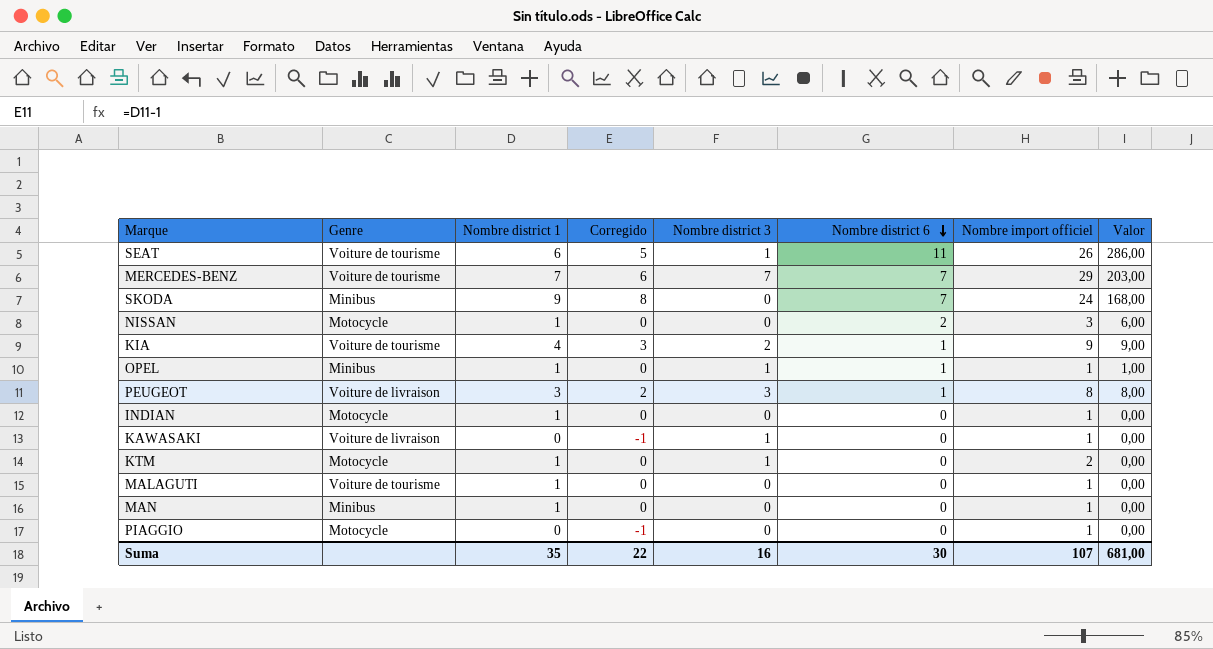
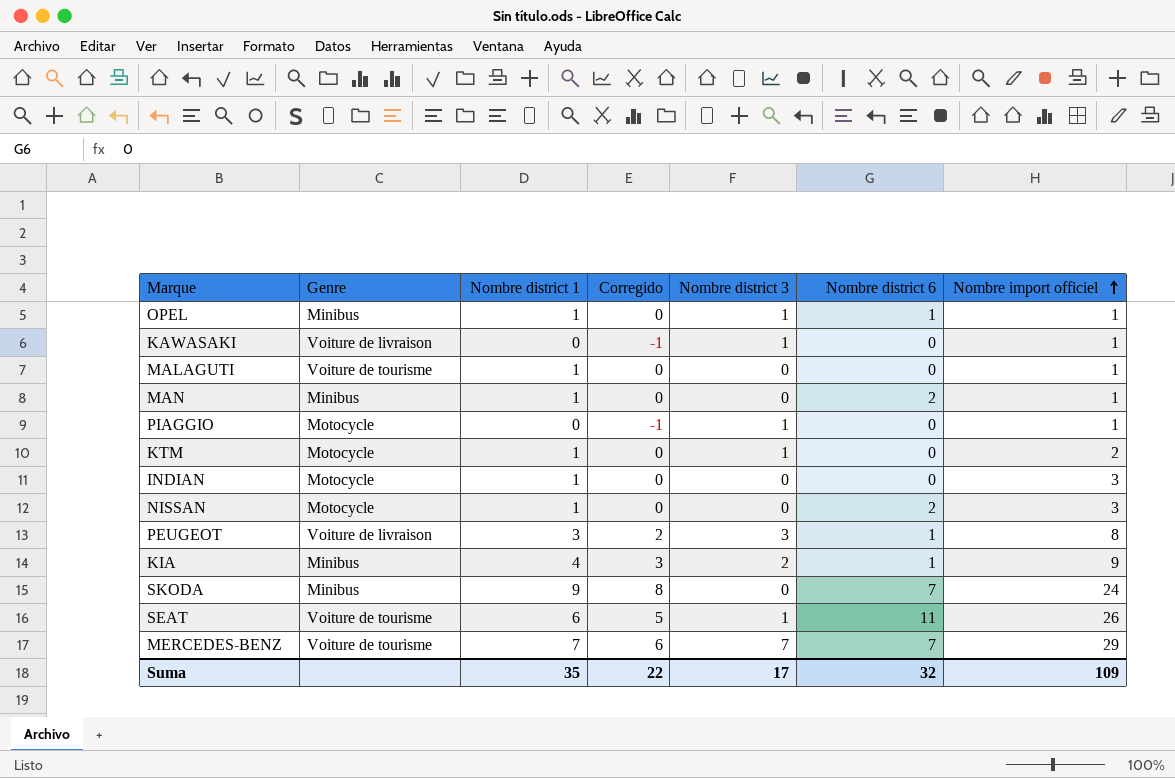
row order: Nombre district 6 descending -> Nombre import officiel ascending
column Valor | formula: [Nombre district 6] * [Nombre import officiel] -> none
MAN | Nombre district 6: 0 -> 2
PIAGGIO | Nombre district 3: 0 -> 1
INDIAN | Nombre import officiel: 1 -> 3
KIA | Genre: Voiture de tourisme -> Minibus
Suma | Nombre district 3: 16 -> 17
Suma | Nombre district 6: 30 -> 32
Suma | Nombre import officiel: 107 -> 109

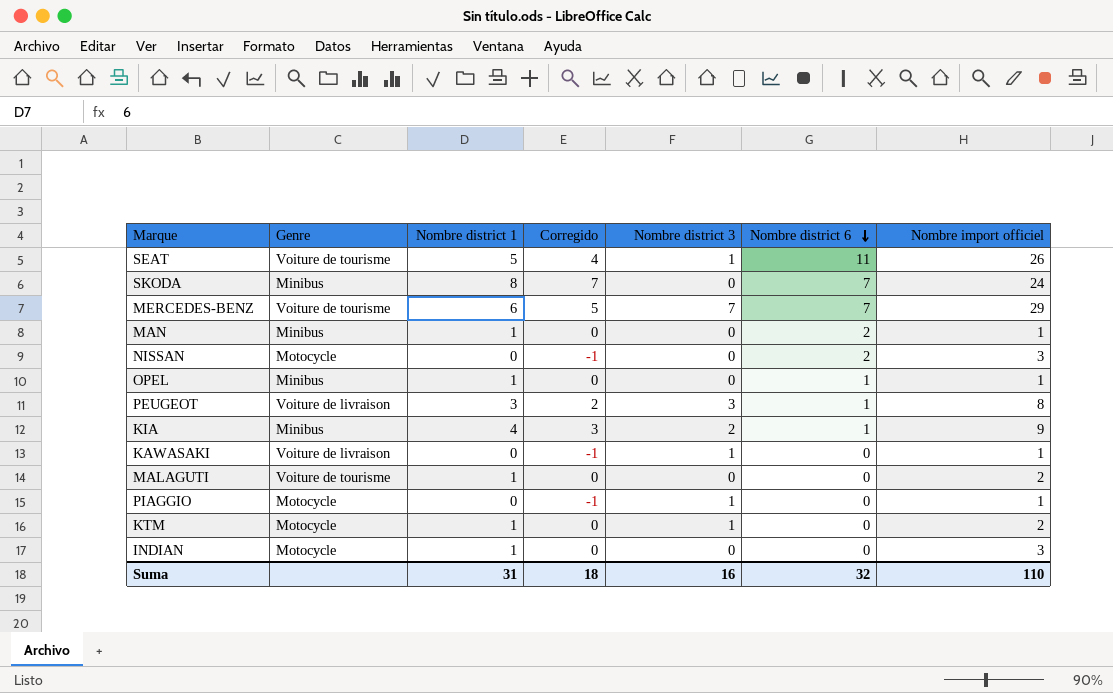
row order: Nombre import officiel ascending -> Nombre district 6 descending
SEAT | Nombre district 1: 6 -> 5
SEAT | Corregido: 5 -> 4
SKODA | Nombre district 1: 9 -> 8
SKODA | Corregido: 8 -> 7
MERCEDES-BENZ | Nombre district 1: 7 -> 6
MERCEDES-BENZ | Corregido: 6 -> 5
NISSAN | Nombre district 1: 1 -> 0
NISSAN | Corregido: 0 -> -1
OPEL | Nombre district 3: 1 -> 0
MALAGUTI | Nombre import officiel: 1 -> 2
Suma | Nombre district 1: 35 -> 31
Suma | Corregido: 22 -> 18
Suma | Nombre district 3: 17 -> 16
Suma | Nombre import officiel: 109 -> 110

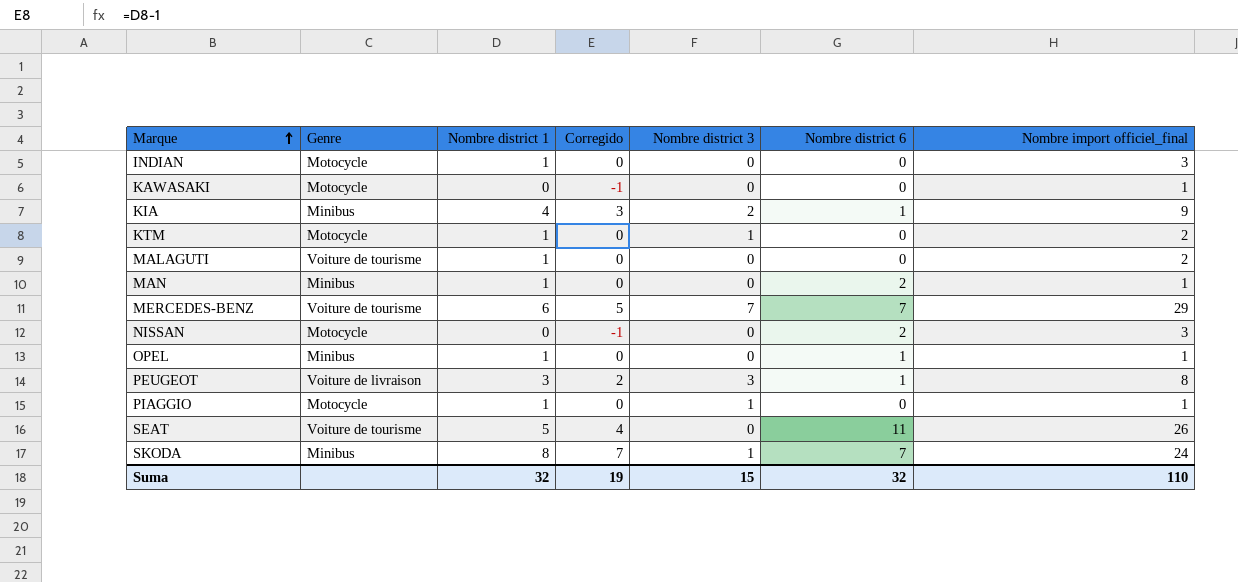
row order: Nombre district 6 descending -> Marque ascending
column name: Nombre import officiel -> Nombre import officiel_final
KAWASAKI | Genre: Voiture de livraison -> Motocycle
KAWASAKI | Nombre district 3: 1 -> 0
PIAGGIO | Nombre district 1: 0 -> 1
PIAGGIO | Corregido: -1 -> 0
SEAT | Nombre district 3: 1 -> 0
SKODA | Nombre district 3: 0 -> 1
Suma | Nombre district 1: 31 -> 32
Suma | Corregido: 18 -> 19
Suma | Nombre district 3: 16 -> 15

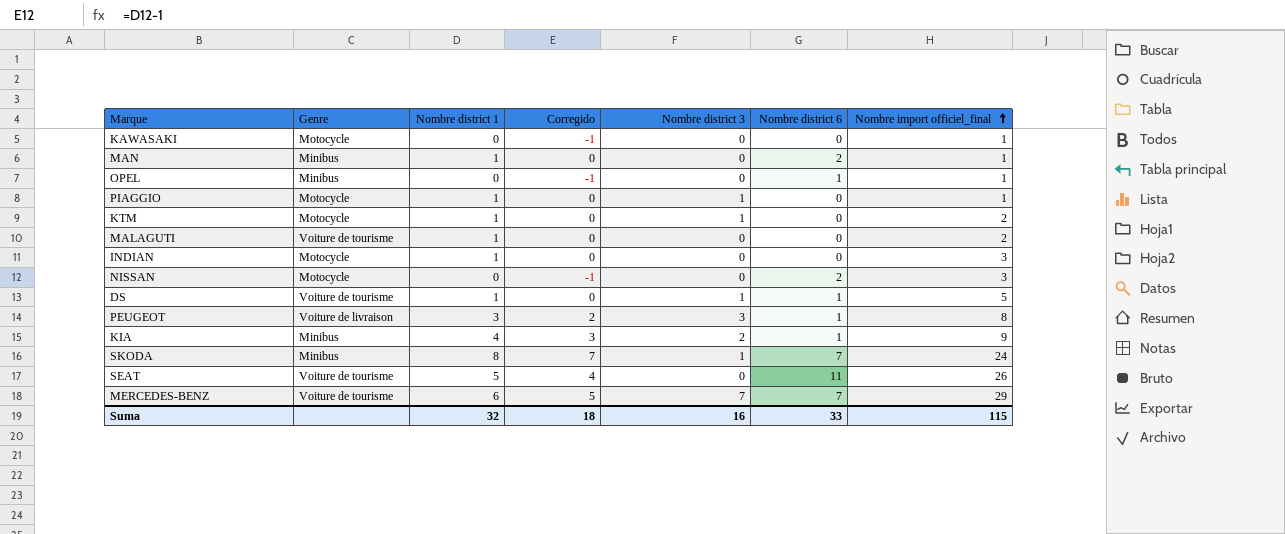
row order: Marque ascending -> Nombre import officiel_final ascending
OPEL | Nombre district 1: 1 -> 0
OPEL | Corregido: 0 -> -1
row DS: none -> Voiture de tourisme | 1 | 0 | 1 | 1 | 5
Suma | Corregido: 19 -> 18
Suma | Nombre district 3: 15 -> 16
Suma | Nombre district 6: 32 -> 33
Suma | Nombre import officiel_final: 110 -> 115

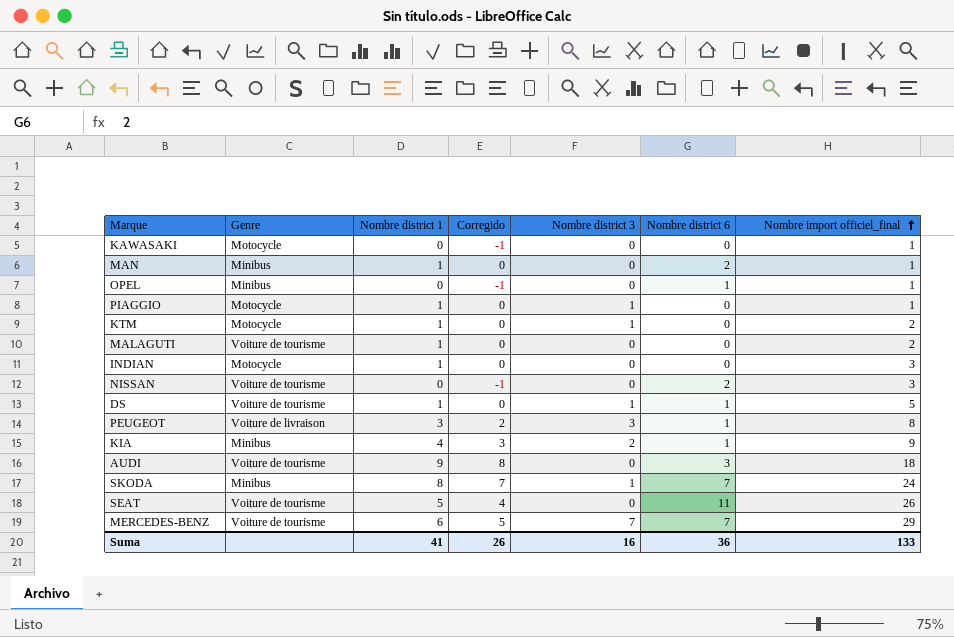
NISSAN | Genre: Motocycle -> Voiture de tourisme
row AUDI: none -> Voiture de tourisme | 9 | 8 | 0 | 3 | 18
Suma | Nombre district 1: 32 -> 41
Suma | Corregido: 18 -> 26
Suma | Nombre district 6: 33 -> 36
Suma | Nombre import officiel_final: 115 -> 133

